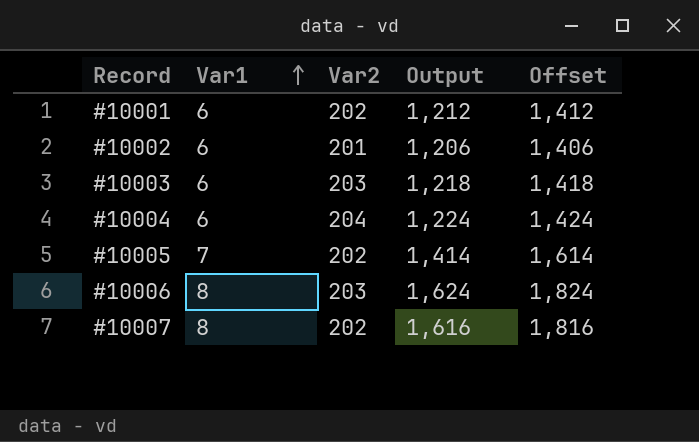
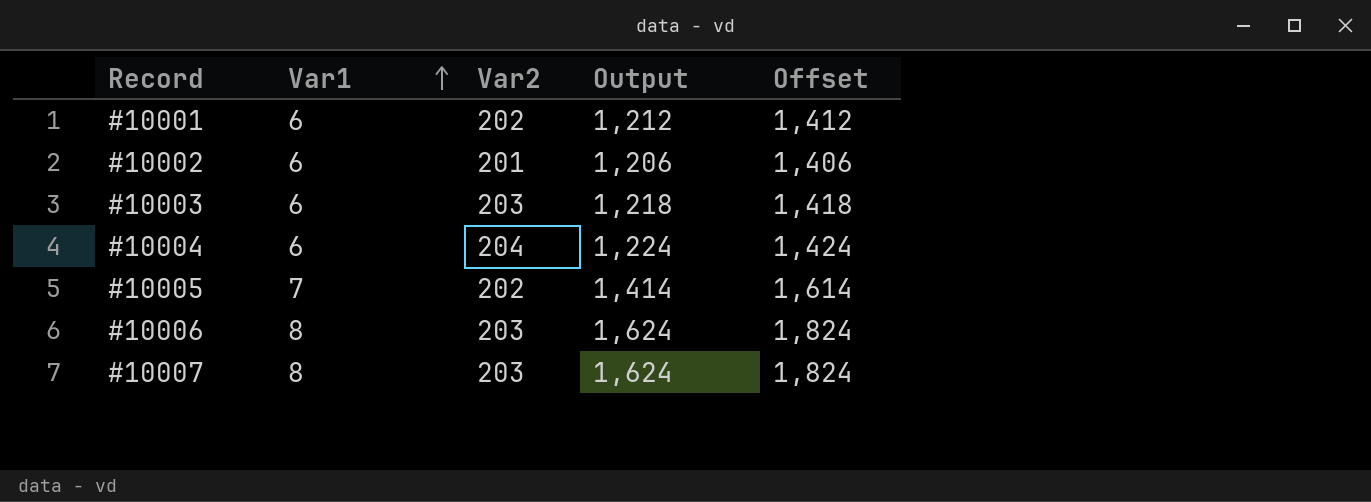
#10007 | Var2: 202 -> 203
#10007 | Output: 1,616 -> 1,624
#10007 | Offset: 1,816 -> 1,824

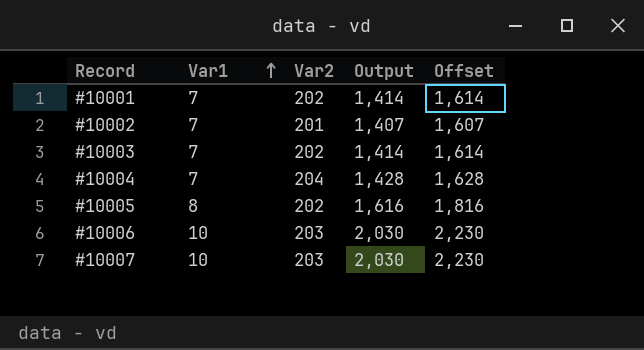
#10001 | Var1: 6 -> 7
#10001 | Output: 1,212 -> 1,414
#10001 | Offset: 1,412 -> 1,614
#10002 | Var1: 6 -> 7
#10002 | Output: 1,206 -> 1,407
#10002 | Offset: 1,406 -> 1,607
#10003 | Var1: 6 -> 7
#10003 | Var2: 203 -> 202
#10003 | Output: 1,218 -> 1,414
#10003 | Offset: 1,418 -> 1,614
#10004 | Var1: 6 -> 7
#10004 | Output: 1,224 -> 1,428
#10004 | Offset: 1,424 -> 1,628
#10005 | Var1: 7 -> 8
#10005 | Output: 1,414 -> 1,616
#10005 | Offset: 1,614 -> 1,816
#10006 | Var1: 8 -> 10
#10006 | Output: 1,624 -> 2,030
#10006 | Offset: 1,824 -> 2,230
#10007 | Var1: 8 -> 10
#10007 | Output: 1,624 -> 2,030
#10007 | Offset: 1,824 -> 2,230

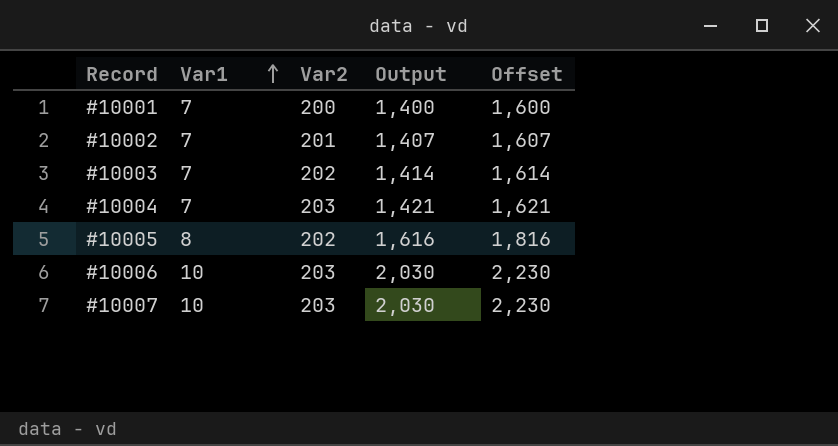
#10001 | Var2: 202 -> 200
#10001 | Output: 1,414 -> 1,400
#10001 | Offset: 1,614 -> 1,600
#10004 | Var2: 204 -> 203
#10004 | Output: 1,428 -> 1,421
#10004 | Offset: 1,628 -> 1,621

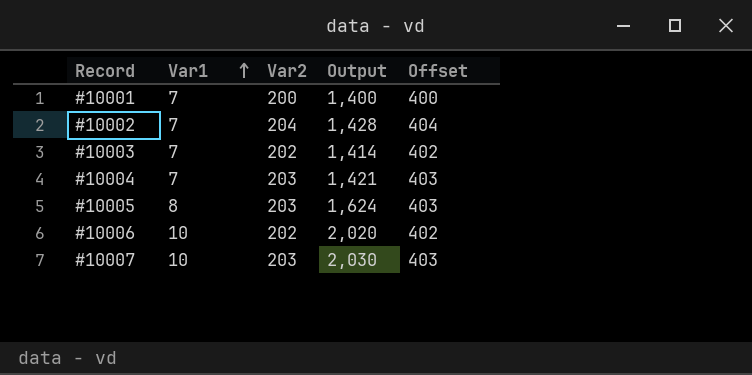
column Offset | formula: [Output] + 200 -> [Var2] + 200
#10002 | Var2: 201 -> 204
#10002 | Output: 1,407 -> 1,428
#10005 | Var2: 202 -> 203
#10005 | Output: 1,616 -> 1,624
#10006 | Var2: 203 -> 202
#10006 | Output: 2,030 -> 2,020

